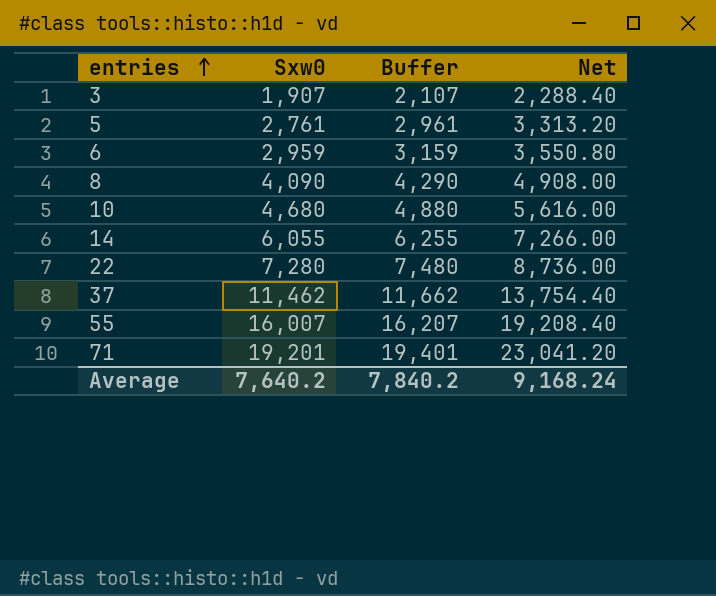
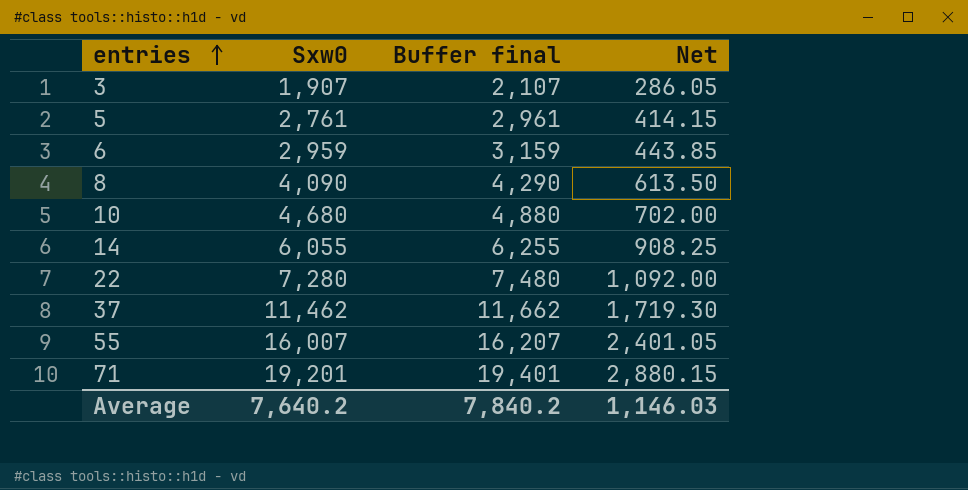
column name: Buffer -> Buffer final
column Net | formula: [Sxw0] * 1.2 -> [Sxw0] * 0.15
Average | Net: 9,168.24 -> 1,146.03

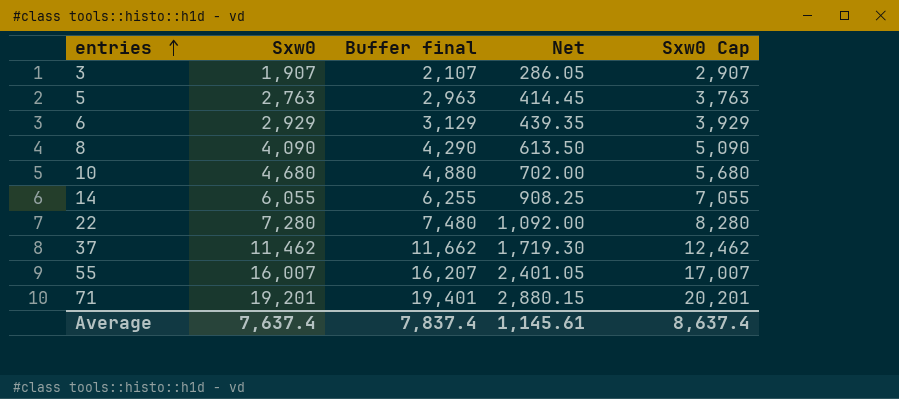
column Sxw0 Cap | formula: none -> [Sxw0] + 1000
5 | Sxw0: 2,761 -> 2,763
5 | Buffer final: 2,961 -> 2,963
5 | Net: 414.15 -> 414.45
6 | Sxw0: 2,959 -> 2,929
6 | Buffer final: 3,159 -> 3,129
6 | Net: 443.85 -> 439.35
Average | Sxw0: 7,640.2 -> 7,637.4
Average | Buffer final: 7,840.2 -> 7,837.4
Average | Net: 1,146.03 -> 1,145.61

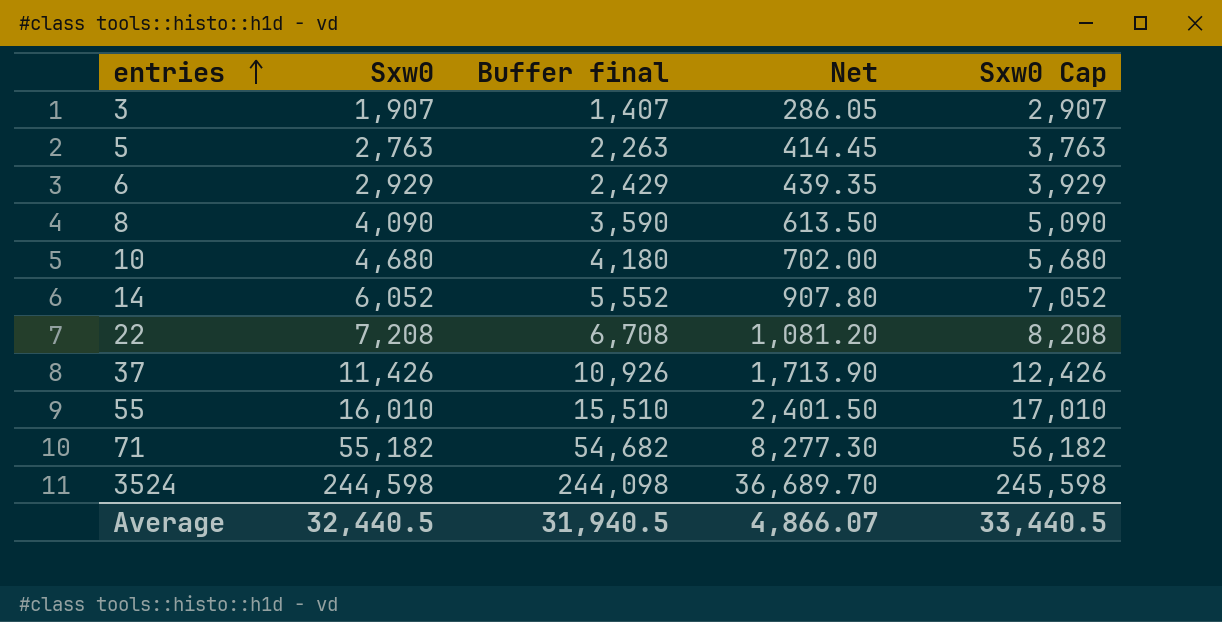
column Buffer final | formula: [Sxw0] + 200 -> [Sxw0] - 500
14 | Sxw0: 6,055 -> 6,052
14 | Net: 908.25 -> 907.80
14 | Sxw0 Cap: 7,055 -> 7,052
22 | Sxw0: 7,280 -> 7,208
22 | Net: 1,092.00 -> 1,081.20
22 | Sxw0 Cap: 8,280 -> 8,208
37 | Sxw0: 11,462 -> 11,426
37 | Net: 1,719.30 -> 1,713.90
37 | Sxw0 Cap: 12,462 -> 12,426
55 | Sxw0: 16,007 -> 16,010
55 | Net: 2,401.05 -> 2,401.50
55 | Sxw0 Cap: 17,007 -> 17,010
71 | Sxw0: 19,201 -> 55,182
71 | Net: 2,880.15 -> 8,277.30
71 | Sxw0 Cap: 20,201 -> 56,182
row 3524: none -> 244,598 | 244,098 | 36,689.70 | 245,598
Average | Sxw0: 7,637.4 -> 32,440.5
Average | Buffer final: 7,837.4 -> 31,940.5
Average | Net: 1,145.61 -> 4,866.07
Average | Sxw0 Cap: 8,637.4 -> 33,440.5

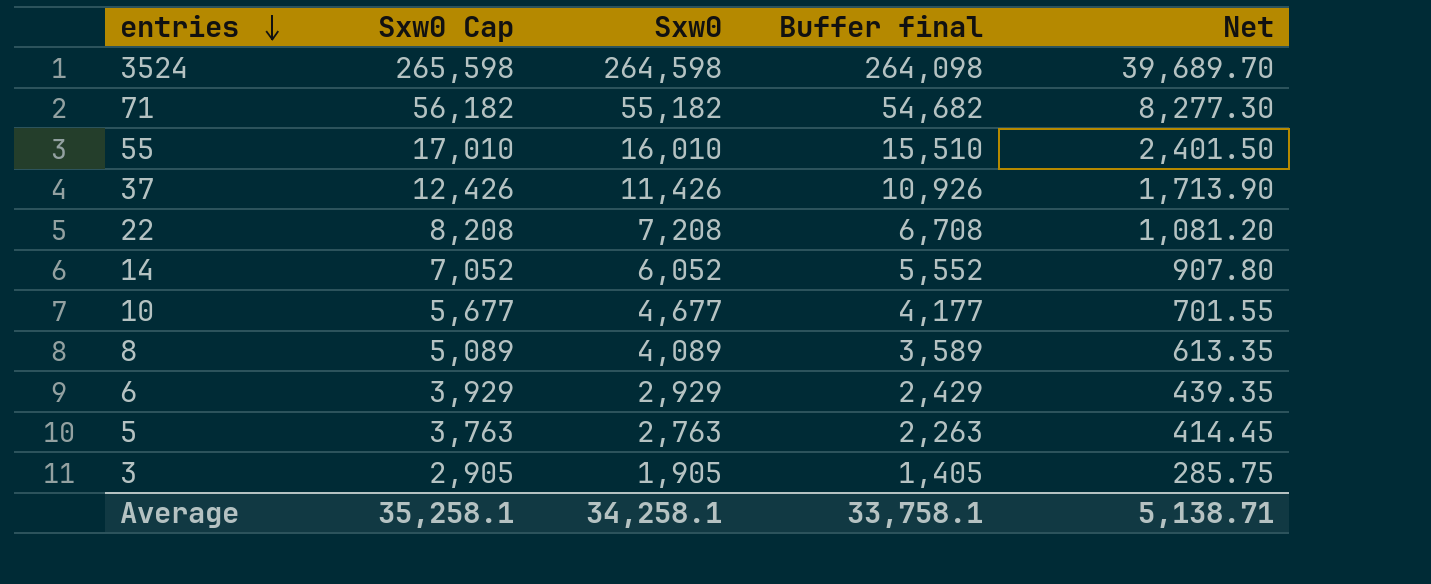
row order: entries ascending -> entries descending
column Sxw0 Cap | position: 5 -> 2
3524 | Sxw0 Cap: 245,598 -> 265,598
3524 | Sxw0: 244,598 -> 264,598
3524 | Buffer final: 244,098 -> 264,098
3524 | Net: 36,689.70 -> 39,689.70
10 | Sxw0 Cap: 5,680 -> 5,677
10 | Sxw0: 4,680 -> 4,677
10 | Buffer final: 4,180 -> 4,177
10 | Net: 702.00 -> 701.55
8 | Sxw0 Cap: 5,090 -> 5,089
8 | Sxw0: 4,090 -> 4,089
8 | Buffer final: 3,590 -> 3,589
8 | Net: 613.50 -> 613.35
3 | Sxw0 Cap: 2,907 -> 2,905
3 | Sxw0: 1,907 -> 1,905
3 | Buffer final: 1,407 -> 1,405
3 | Net: 286.05 -> 285.75
Average | Sxw0 Cap: 33,440.5 -> 35,258.1
Average | Sxw0: 32,440.5 -> 34,258.1
Average | Buffer final: 31,940.5 -> 33,758.1
Average | Net: 4,866.07 -> 5,138.71

